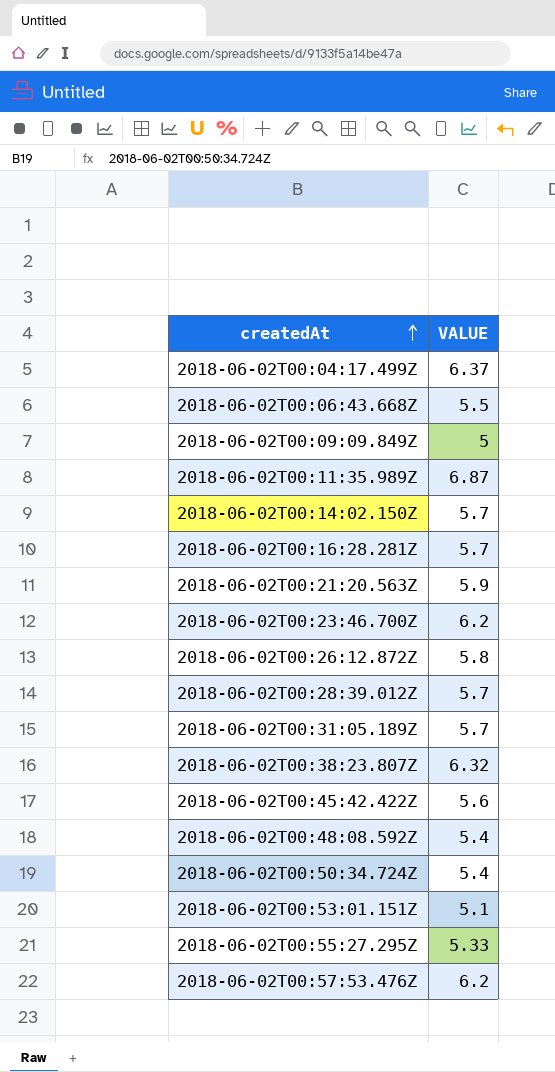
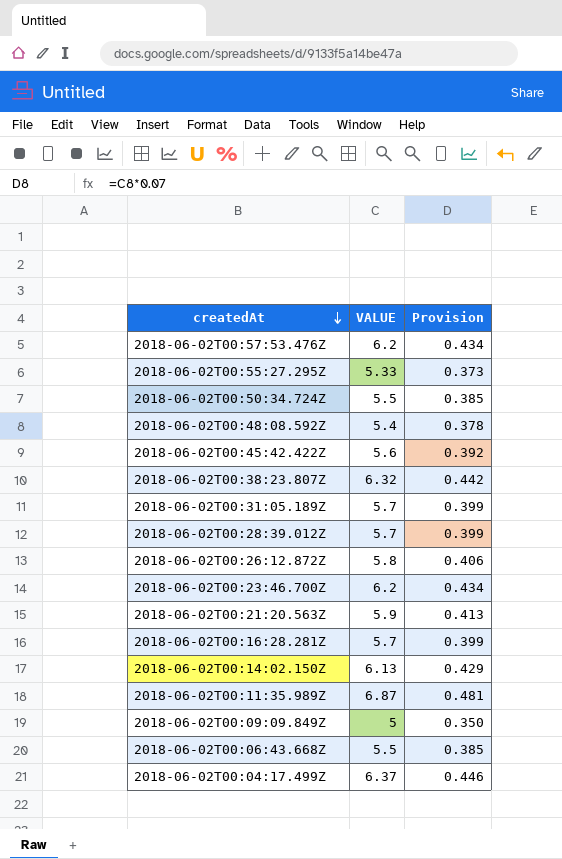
row order: createdAt ascending -> createdAt descending
column Provision | formula: none -> [VALUE] * 0.07
row 2018-06-02T00:53:01.151Z: 5.1 -> none
2018-06-02T00:50:34.724Z | VALUE: 5.4 -> 5.5
2018-06-02T00:14:02.150Z | VALUE: 5.7 -> 6.13

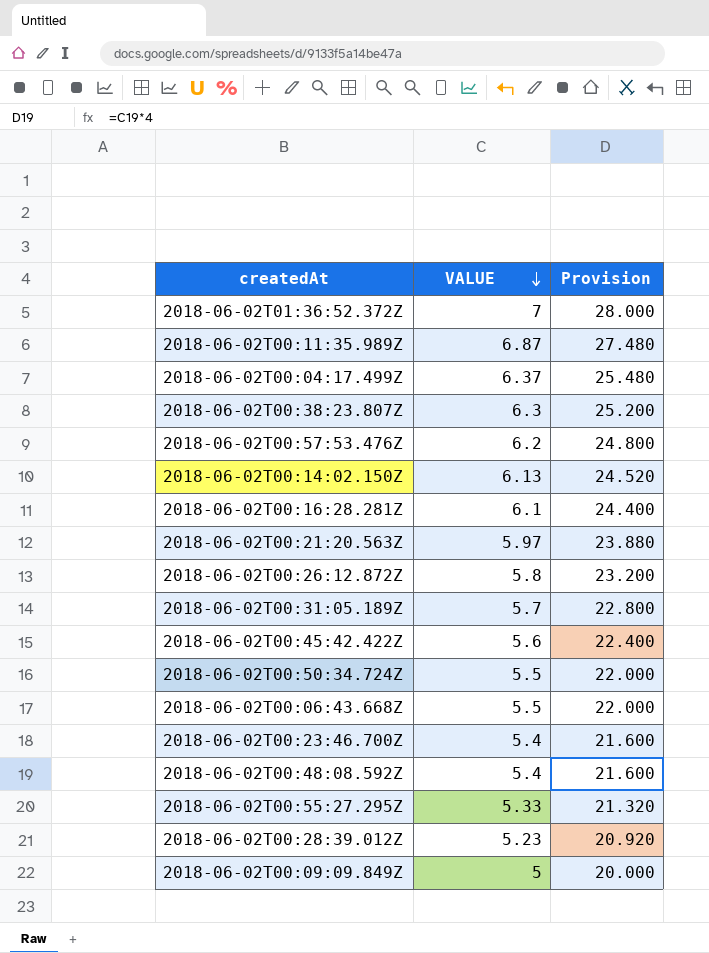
row order: createdAt descending -> VALUE descending
column Provision | formula: [VALUE] * 0.07 -> [VALUE] * 4
row 2018-06-02T01:36:52.372Z: none -> 7 | 28.000
2018-06-02T00:38:23.807Z | VALUE: 6.32 -> 6.3
2018-06-02T00:16:28.281Z | VALUE: 5.7 -> 6.1
2018-06-02T00:21:20.563Z | VALUE: 5.9 -> 5.97
2018-06-02T00:23:46.700Z | VALUE: 6.2 -> 5.4
2018-06-02T00:28:39.012Z | VALUE: 5.7 -> 5.23

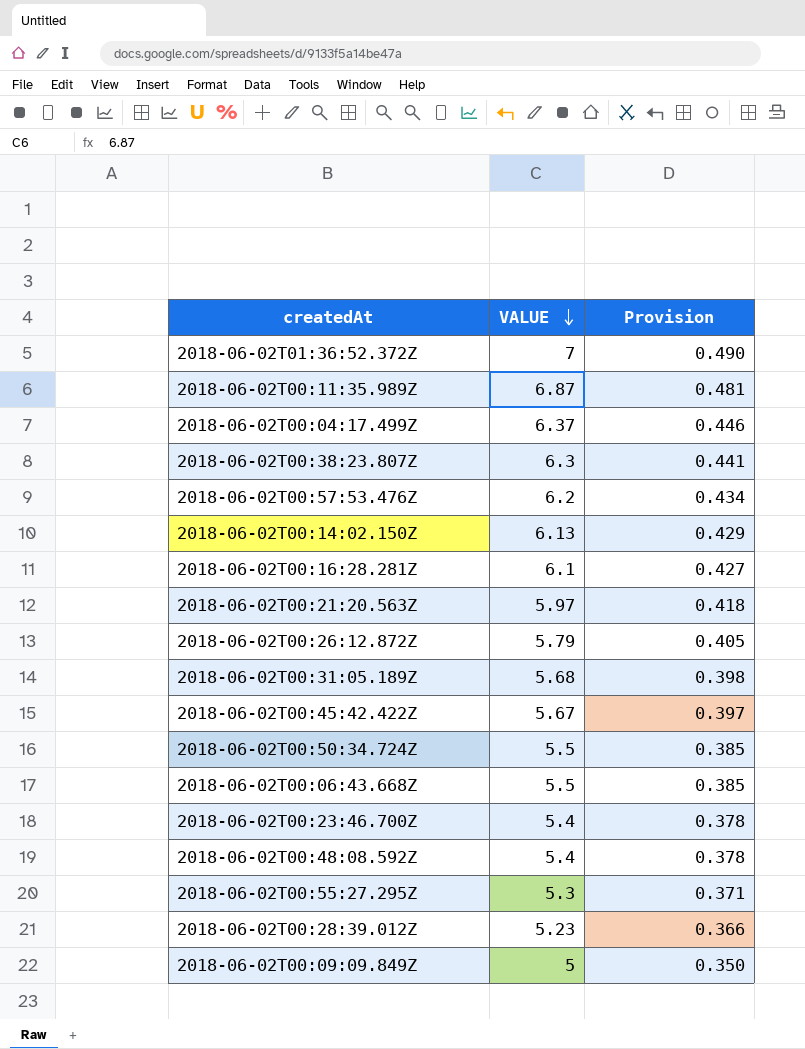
column Provision | formula: [VALUE] * 4 -> [VALUE] * 0.07
2018-06-02T00:26:12.872Z | VALUE: 5.8 -> 5.79
2018-06-02T00:31:05.189Z | VALUE: 5.7 -> 5.68
2018-06-02T00:45:42.422Z | VALUE: 5.6 -> 5.67
2018-06-02T00:55:27.295Z | VALUE: 5.33 -> 5.3

